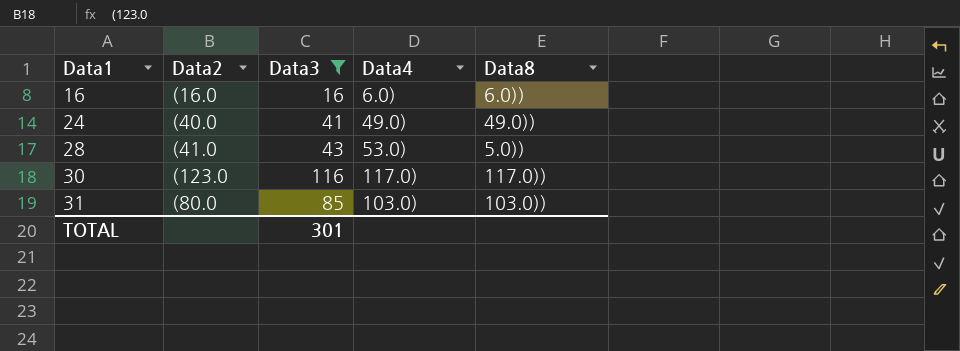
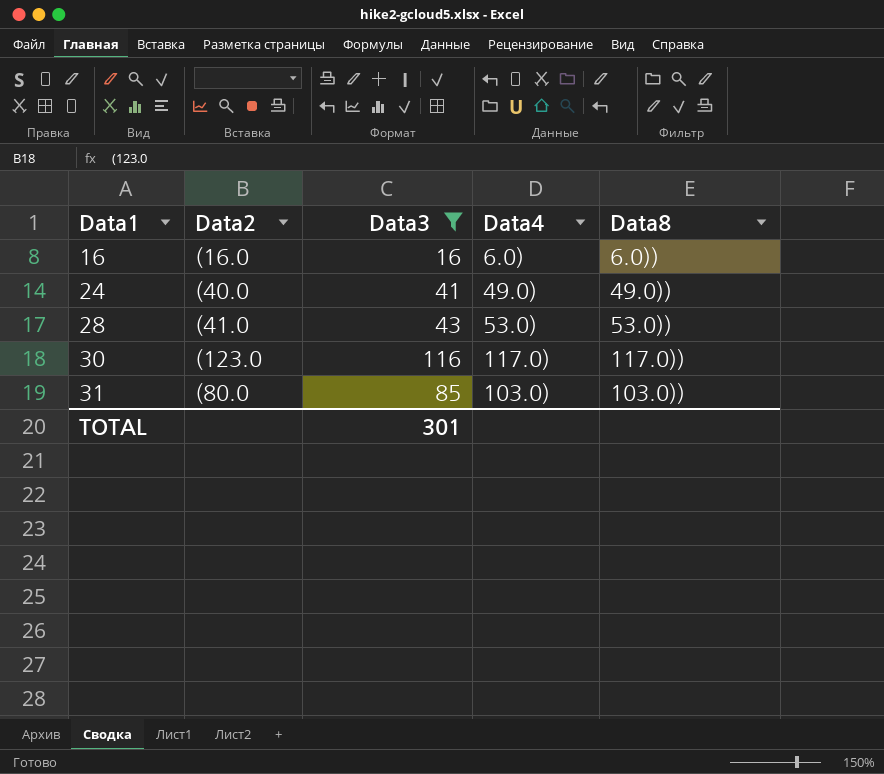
28 | Data8: 5.0)) -> 53.0))

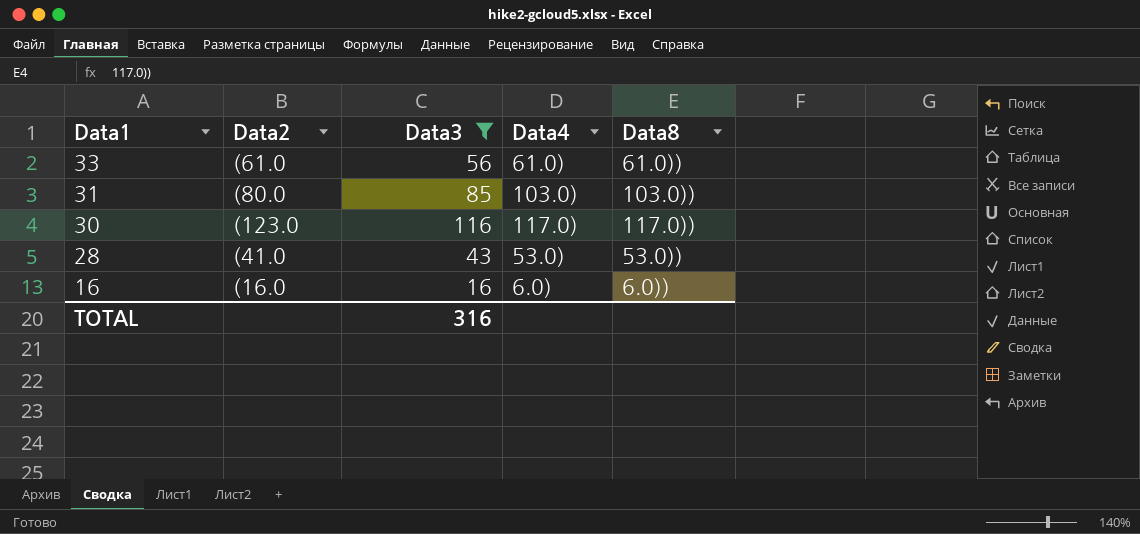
row order: Data1 ascending -> Data1 descending
row 24: (40.0 | 41 | 49.0) | 49.0)) -> none
row 33: none -> (61.0 | 56 | 61.0) | 61.0))
TOTAL | Data3: 301 -> 316

